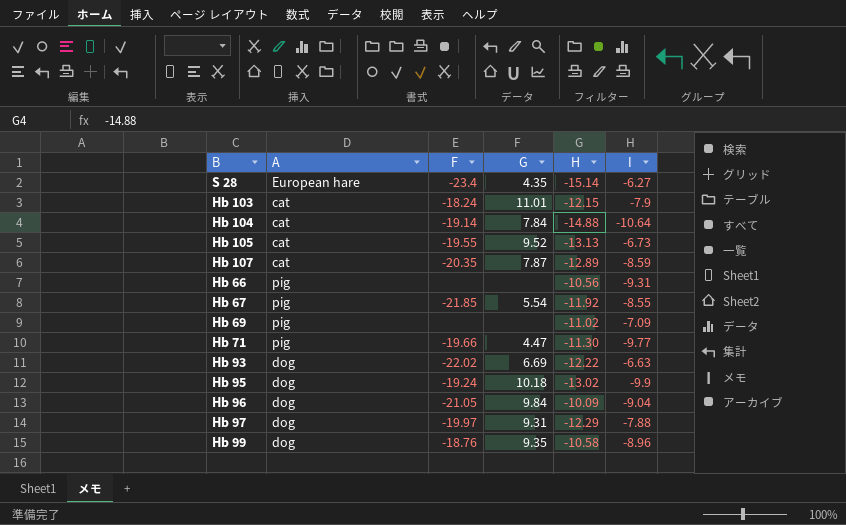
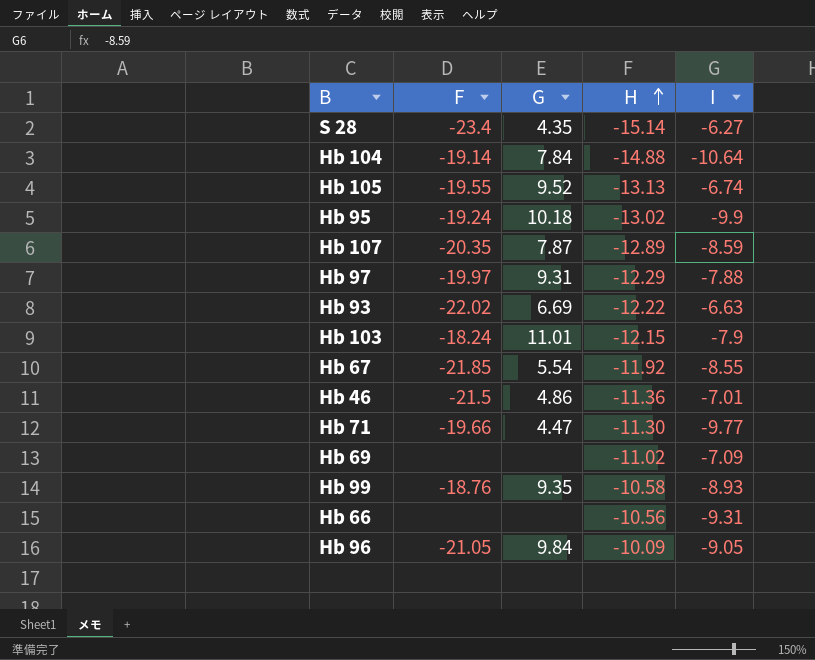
row order: none -> H ascending
column A | position: 2 -> none
Hb 105 | I: -6.73 -> -6.74
row Hb 46: none -> -21.5 | 4.86 | -11.36 | -7.01
Hb 99 | I: -8.96 -> -8.93
Hb 96 | I: -9.04 -> -9.05

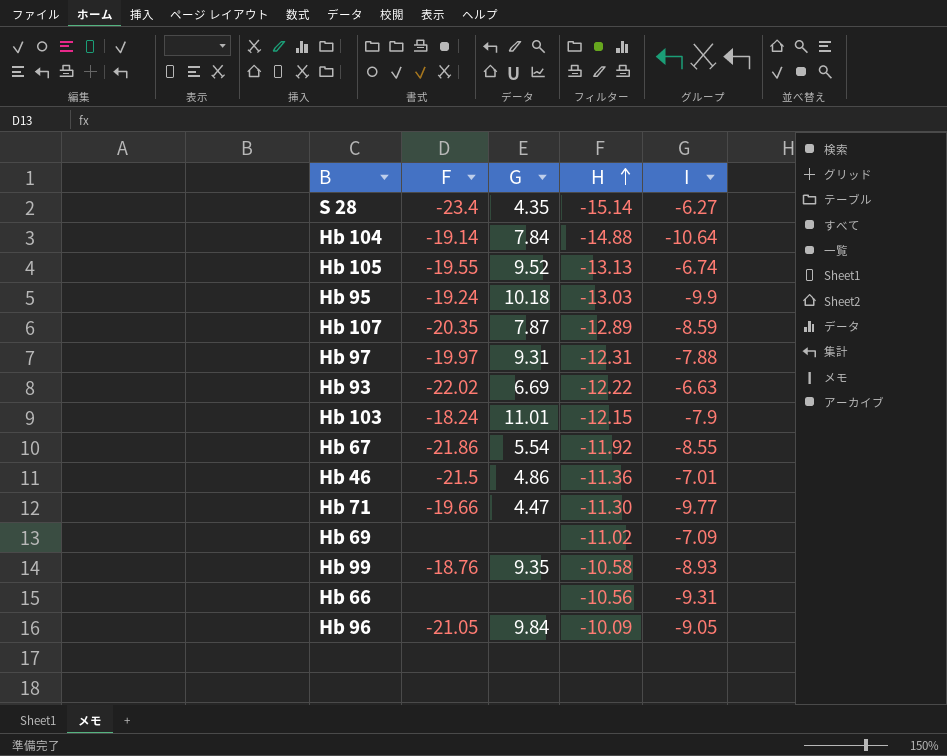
Hb 95 | H: -13.02 -> -13.03
Hb 97 | H: -12.29 -> -12.31
Hb 67 | F: -21.85 -> -21.86

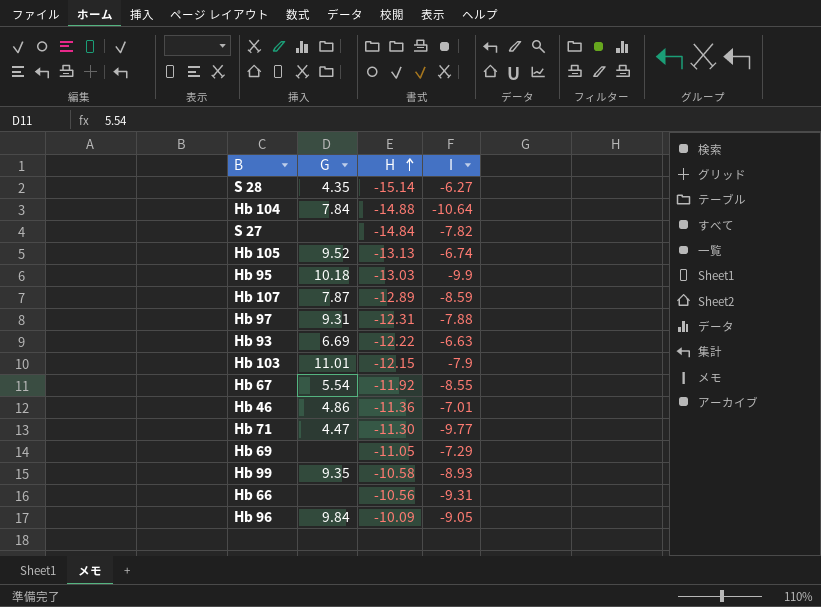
column F | position: 2 -> none
row S 27: none -> none | -14.84 | -7.82
Hb 69 | H: -11.02 -> -11.05
Hb 69 | I: -7.09 -> -7.29

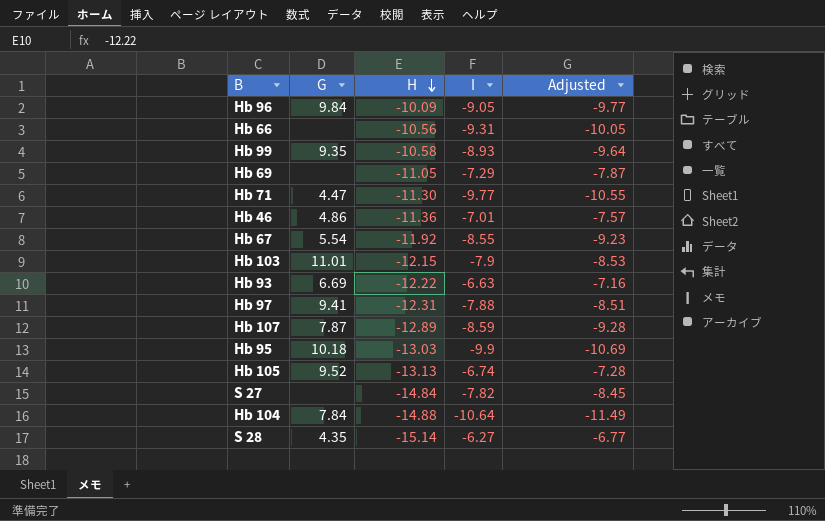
row order: H ascending -> H descending
column Adjusted | formula: none -> [I] * 1.08
Hb 97 | G: 9.31 -> 9.41

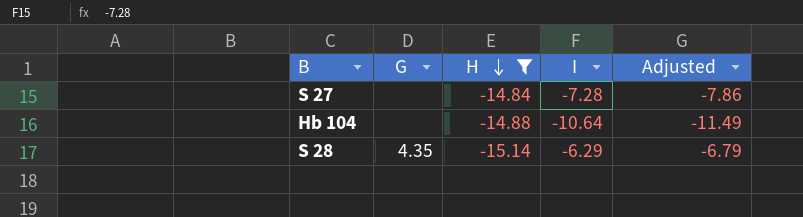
filter: none -> H <= -14.84
S 27 | I: -7.82 -> -7.28
S 27 | Adjusted: -8.45 -> -7.86
Hb 104 | G: 7.84 -> none
S 28 | I: -6.27 -> -6.29
S 28 | Adjusted: -6.77 -> -6.79

